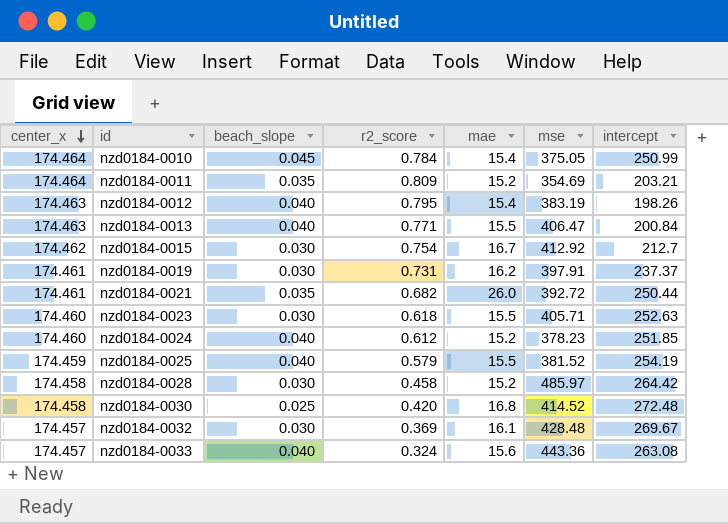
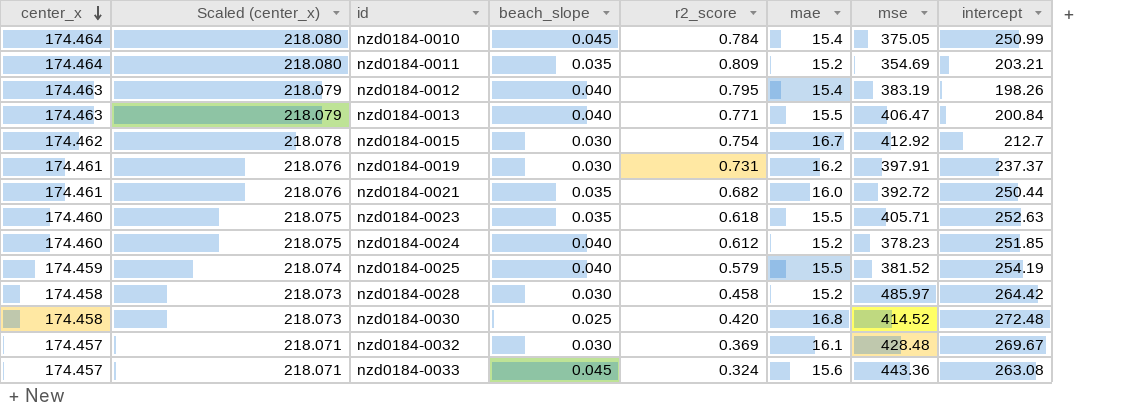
column Scaled (center_x) | formula: none -> [center_x] * 1.25
nzd0184-0021 | mae: 26.0 -> 16.0
nzd0184-0023 | beach_slope: 0.030 -> 0.035
nzd0184-0033 | beach_slope: 0.040 -> 0.045

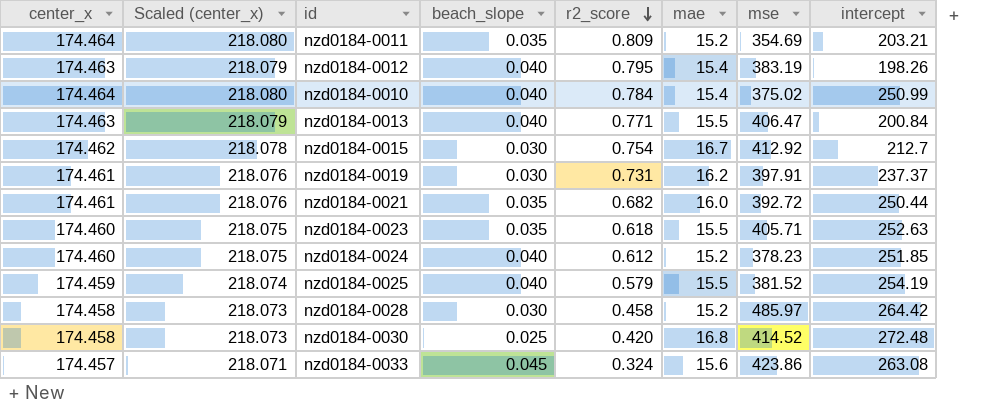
row order: center_x descending -> r2_score descending
row nzd0184-0032: 174.457 | 218.071 | 0.030 | 0.369 | 16.1 | 428.48 | 269.67 -> none
nzd0184-0010 | beach_slope: 0.045 -> 0.040
nzd0184-0010 | mse: 375.05 -> 375.02
nzd0184-0033 | mse: 443.36 -> 423.86

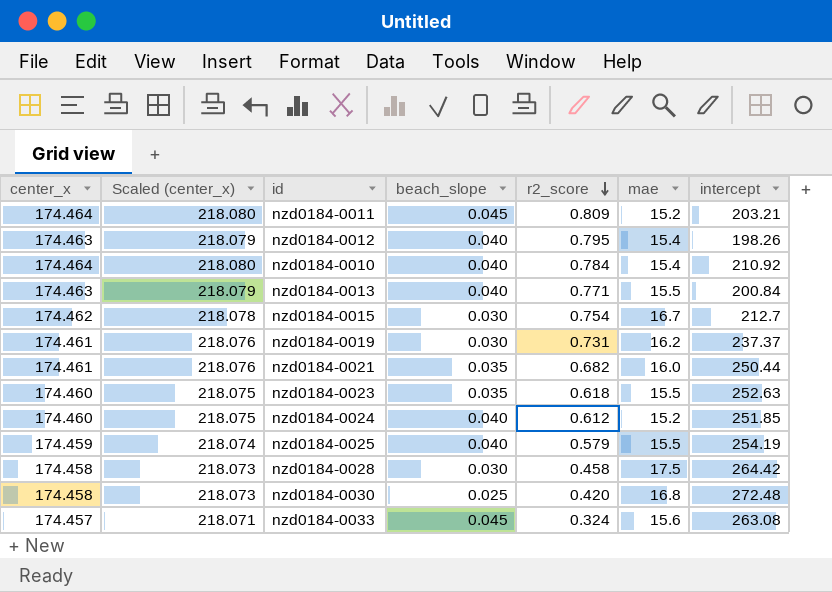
column mse | position: 7 -> none
nzd0184-0011 | beach_slope: 0.035 -> 0.045
nzd0184-0010 | intercept: 250.99 -> 210.92
nzd0184-0028 | mae: 15.2 -> 17.5

